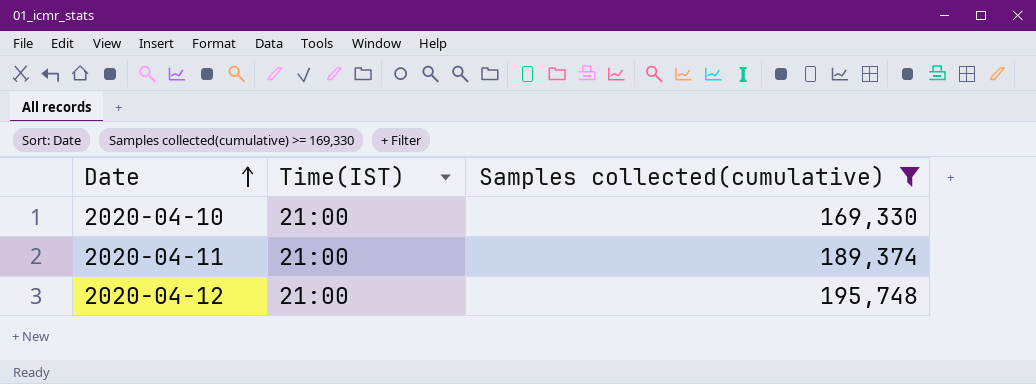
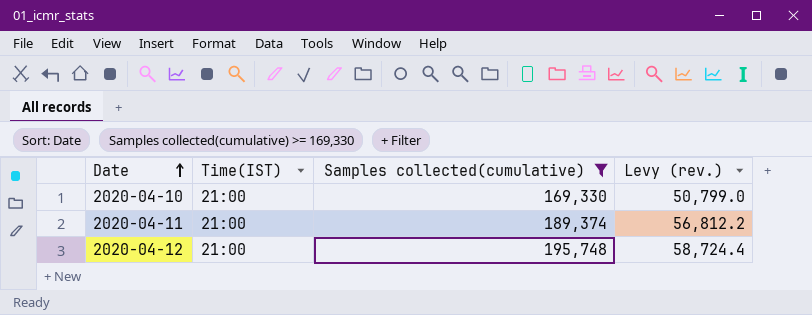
column Levy (rev.) | formula: none -> [Samples collected(cumulative)] * 0.3

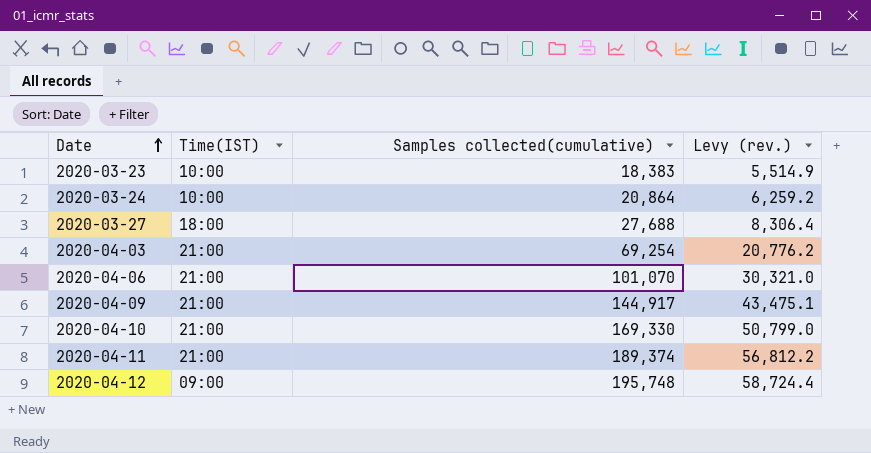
filter: Samples collected(cumulative) >= 169,330 -> none
2020-04-12 | Time(IST): 21:00 -> 09:00

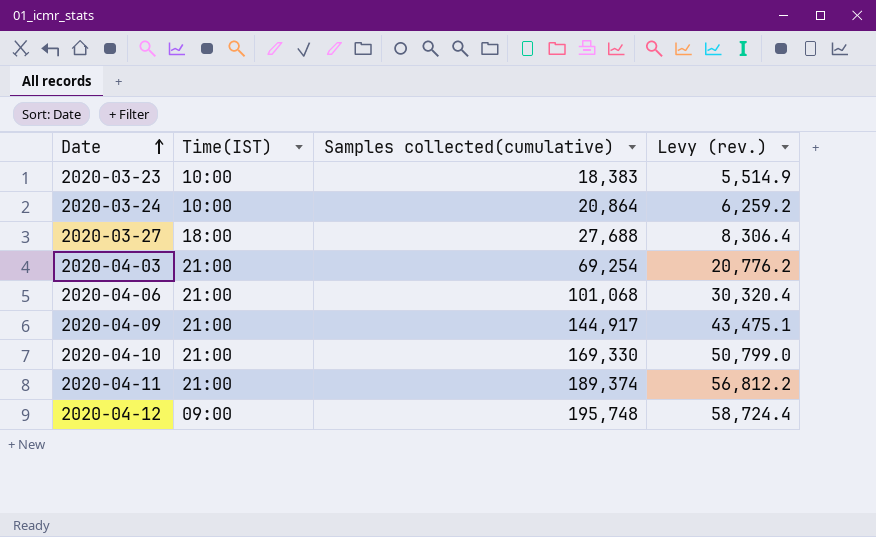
2020-04-06 | Samples collected(cumulative): 101,070 -> 101,068
2020-04-06 | Levy (rev.): 30,321.0 -> 30,320.4

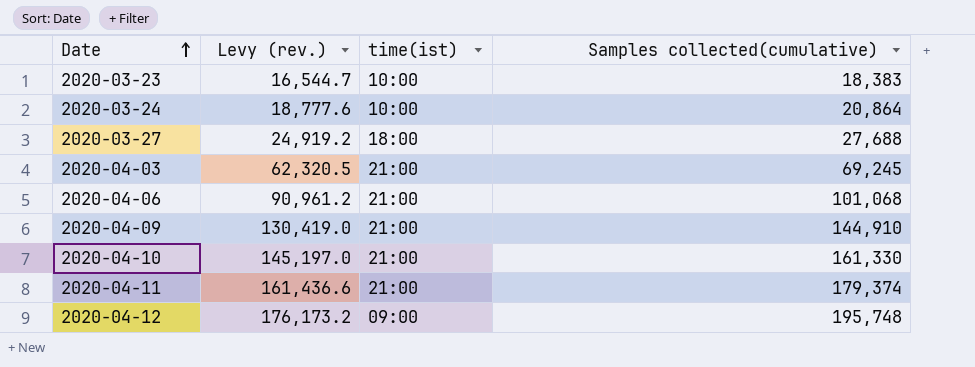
column Levy (rev.) | formula: [Samples collected(cumulative)] * 0.3 -> [Samples collected(cumulative)] * 0.9
column Levy (rev.) | position: 4 -> 2
column name: Time(IST) -> time(ist)
2020-04-03 | Samples collected(cumulative): 69,254 -> 69,245
2020-04-09 | Samples collected(cumulative): 144,917 -> 144,910
2020-04-10 | Samples collected(cumulative): 169,330 -> 161,330
2020-04-11 | Samples collected(cumulative): 189,374 -> 179,374

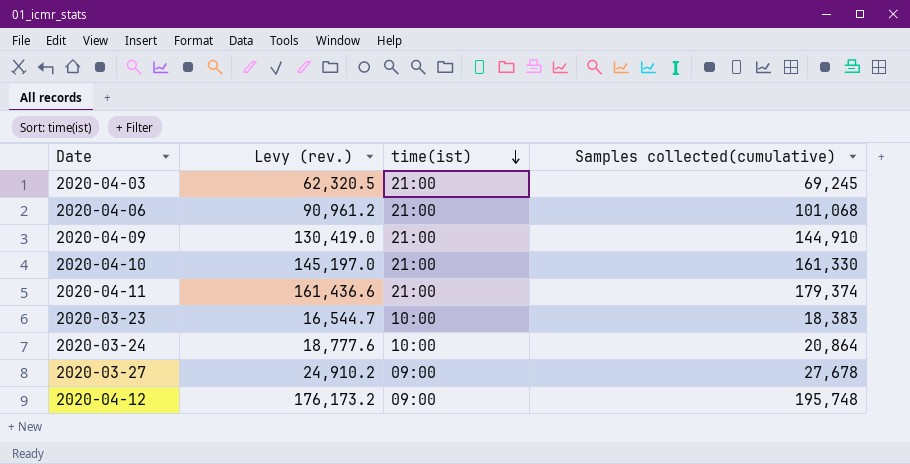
row order: Date ascending -> time(ist) descending
2020-03-27 | Levy (rev.): 24,919.2 -> 24,910.2
2020-03-27 | time(ist): 18:00 -> 09:00
2020-03-27 | Samples collected(cumulative): 27,688 -> 27,678

